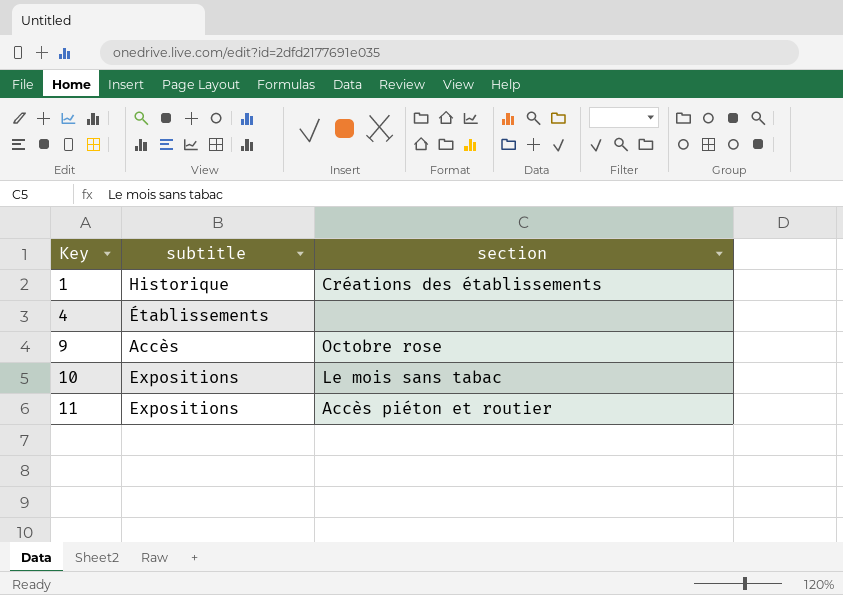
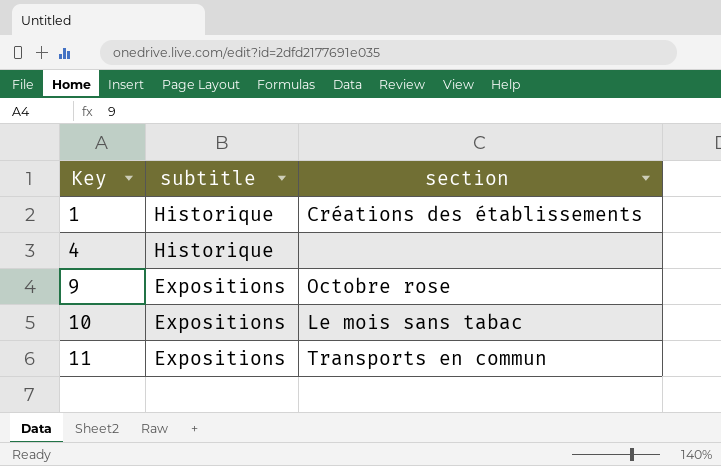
4 | subtitle: Établissements -> Historique
9 | subtitle: Accès -> Expositions
11 | section: Accès piéton et routier -> Transports en commun

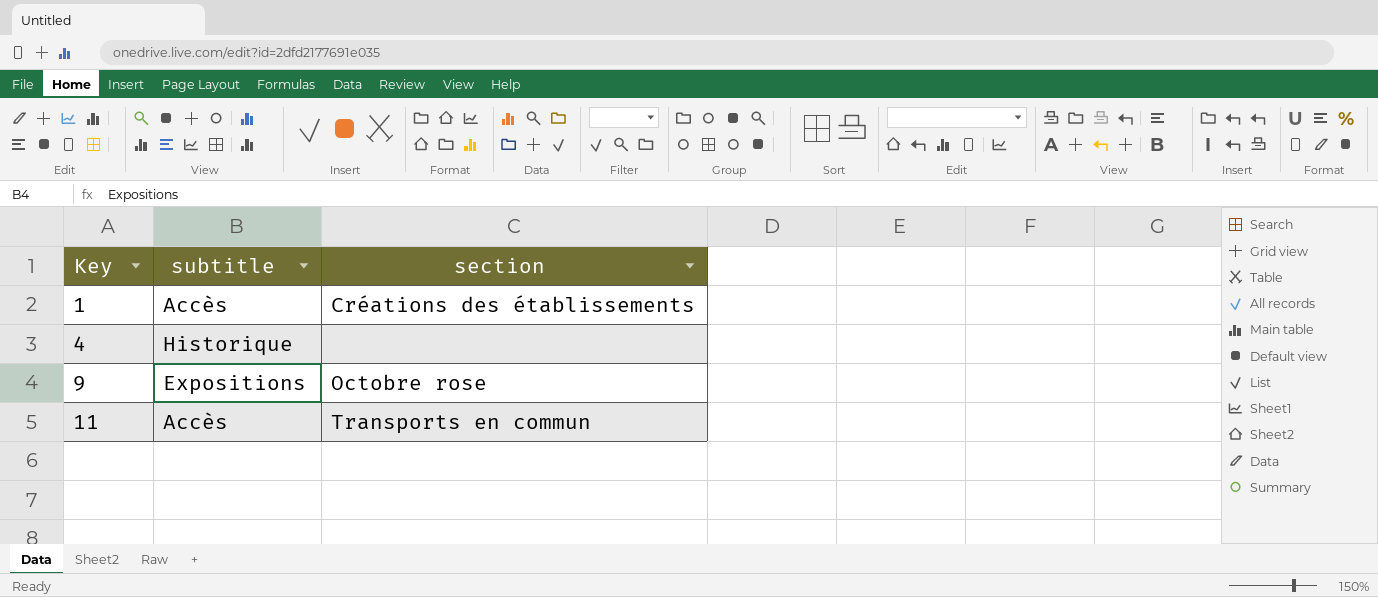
row 10: Expositions | Le mois sans tabac -> none
1 | subtitle: Historique -> Accès
11 | subtitle: Expositions -> Accès

